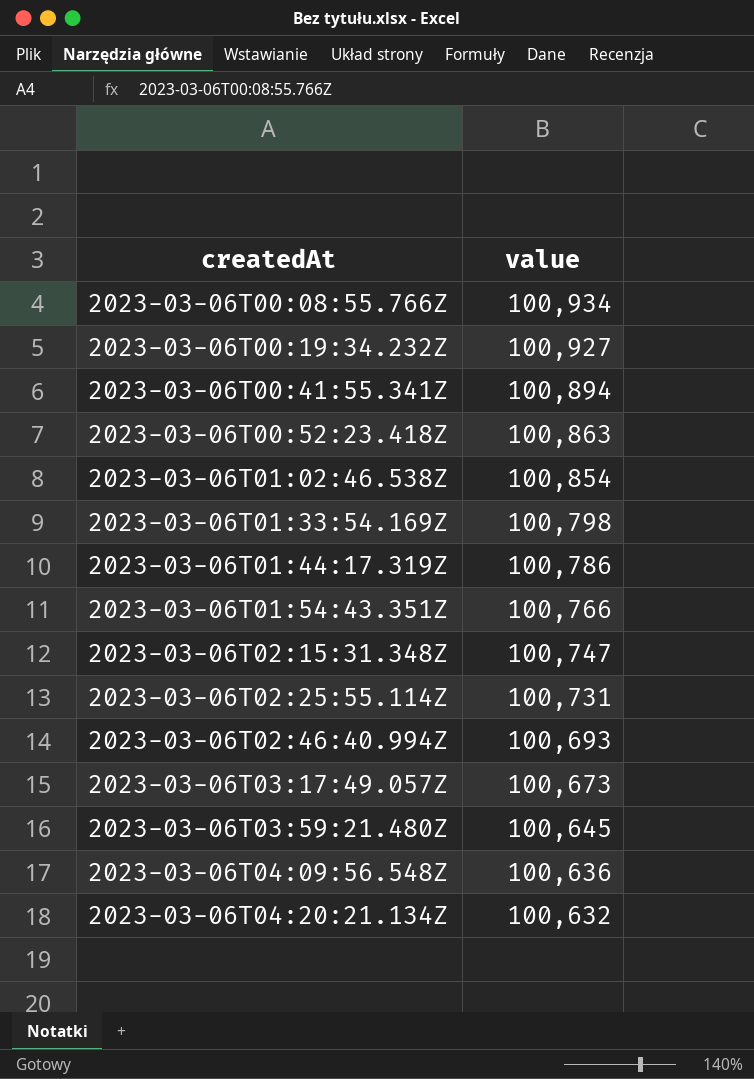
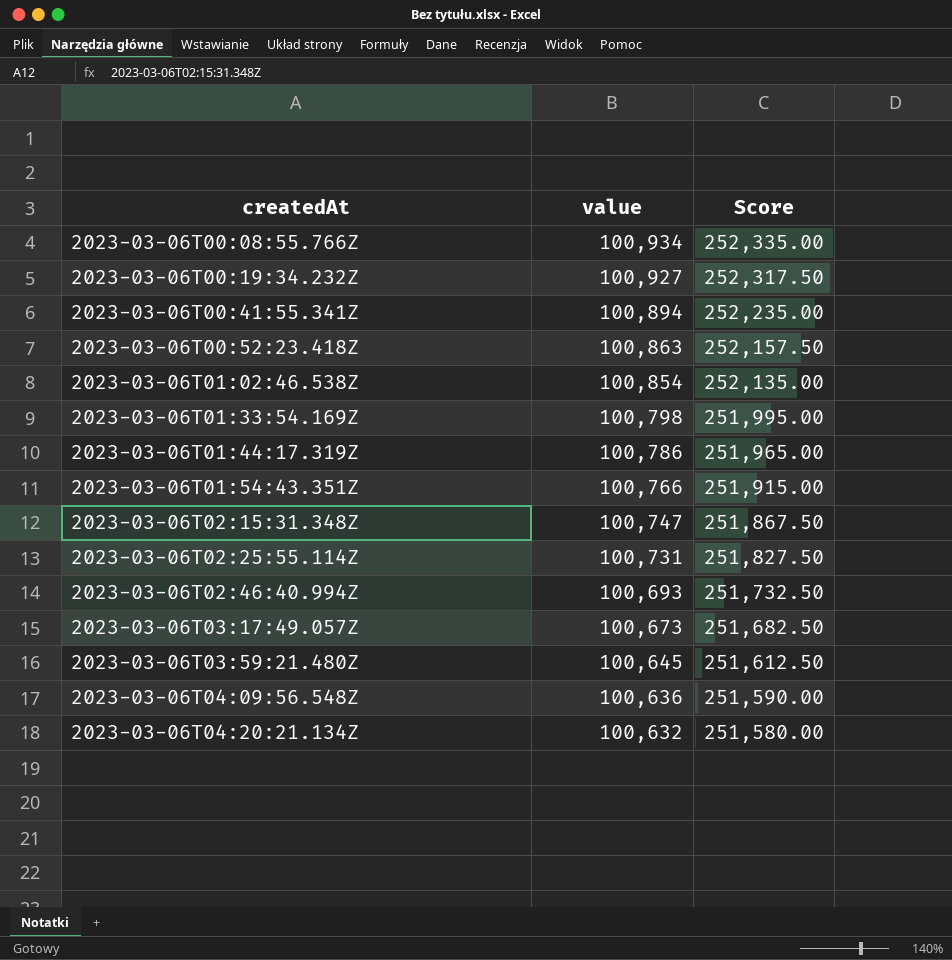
column Score | formula: none -> [value] * 2.5

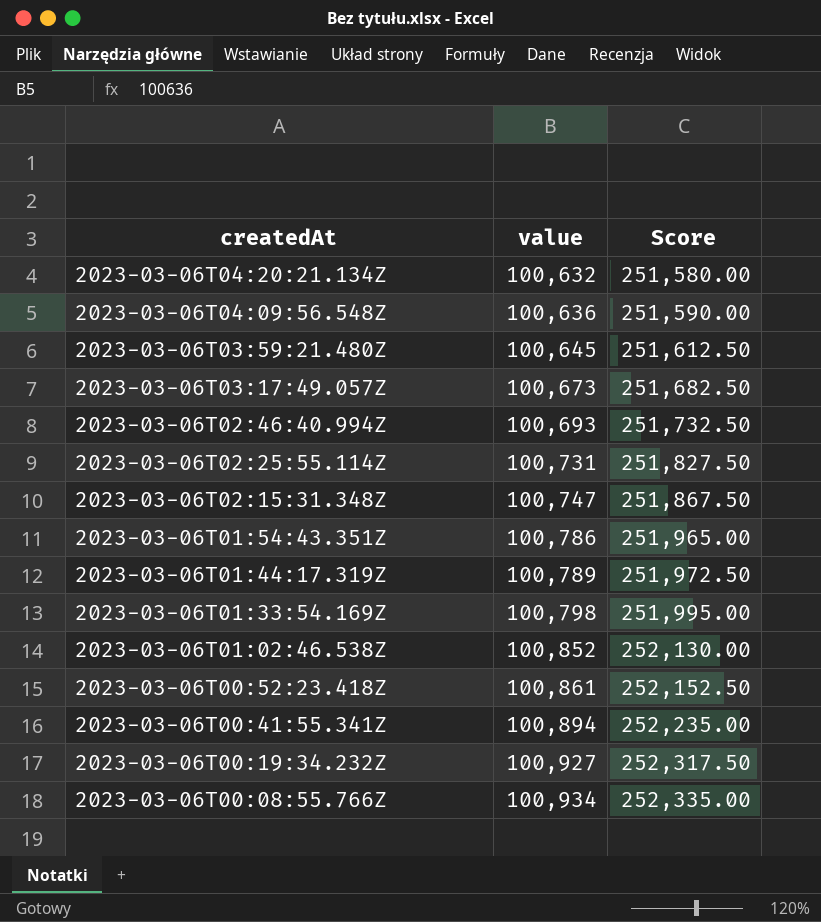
row order: createdAt ascending -> createdAt descending
2023-03-06T01:54:43.351Z | value: 100,766 -> 100,786
2023-03-06T01:54:43.351Z | Score: 251,915.00 -> 251,965.00
2023-03-06T01:44:17.319Z | value: 100,786 -> 100,789
2023-03-06T01:44:17.319Z | Score: 251,965.00 -> 251,972.50
2023-03-06T01:02:46.538Z | value: 100,854 -> 100,852
2023-03-06T01:02:46.538Z | Score: 252,135.00 -> 252,130.00
2023-03-06T00:52:23.418Z | value: 100,863 -> 100,861
2023-03-06T00:52:23.418Z | Score: 252,157.50 -> 252,152.50

